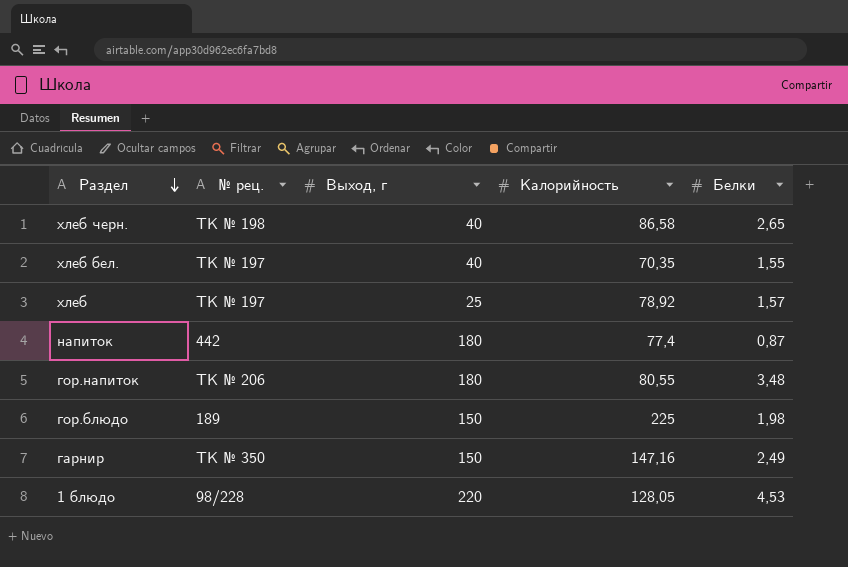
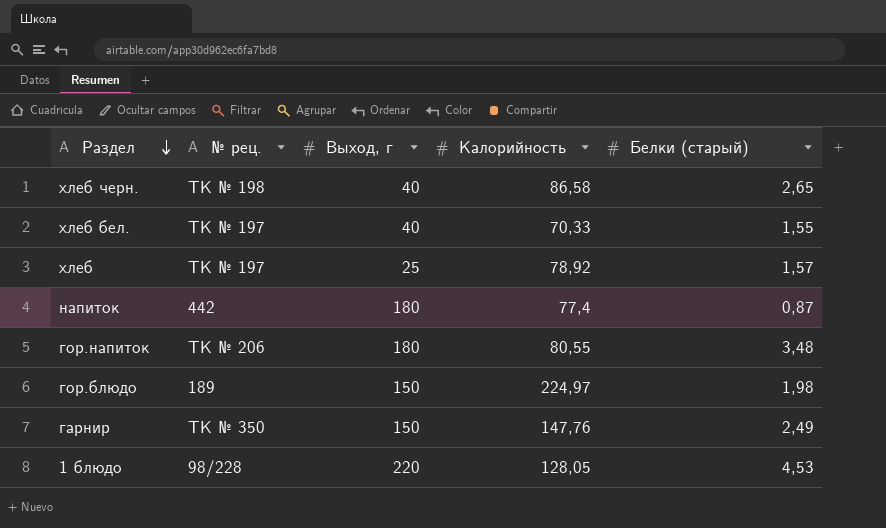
column name: Белки -> Белки (старый)
хлеб бел. | Калорийность: 70,35 -> 70,33
гор.блюдо | Калорийность: 225 -> 224,97
гарнир | Калорийность: 147,16 -> 147,76

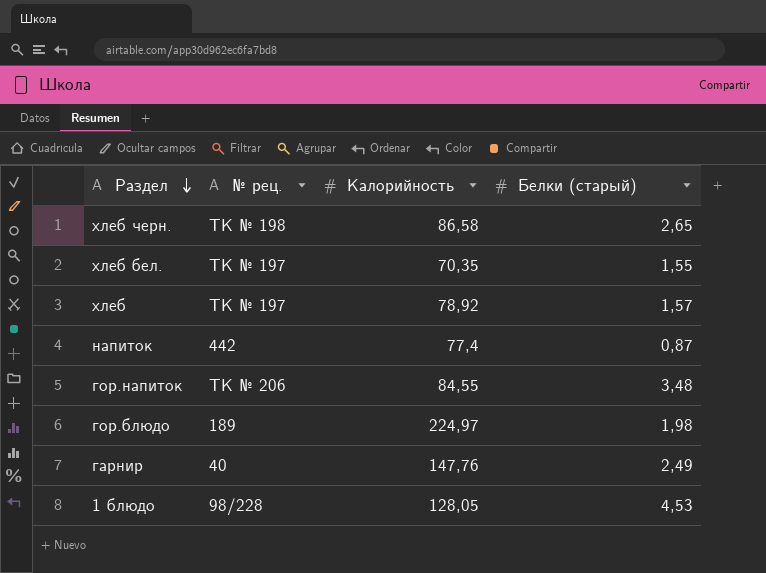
column Выход, г | position: 3 -> none
хлеб бел. | Калорийность: 70,33 -> 70,35
гор.напиток | Калорийность: 80,55 -> 84,55
гарнир | № рец.: ТК № 350 -> 40

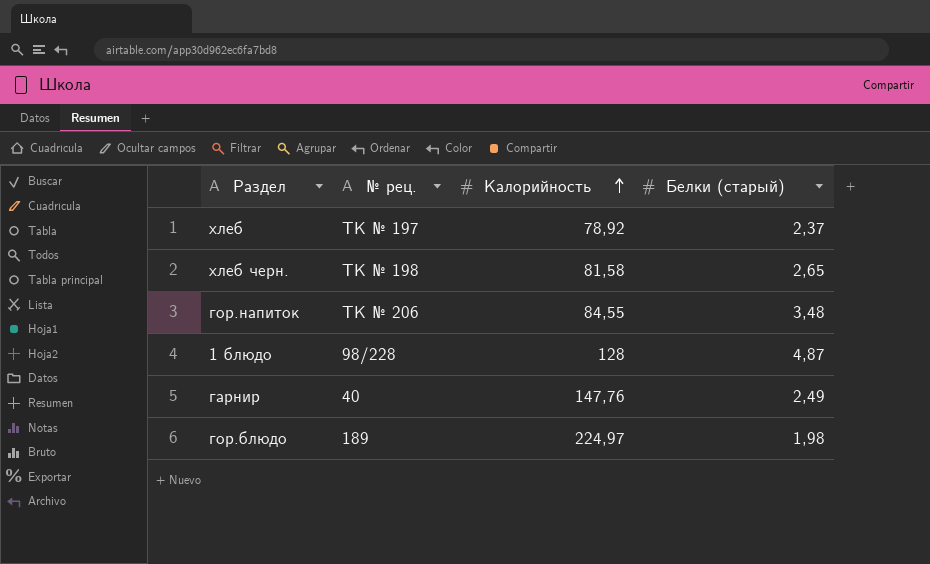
row order: Раздел descending -> Калорийность ascending
row хлеб бел.: ТК № 197 | 70,35 | 1,55 -> none
row напиток: 442 | 77,4 | 0,87 -> none
хлеб | Белки (старый): 1,57 -> 2,37
хлеб черн. | Калорийность: 86,58 -> 81,58
1 блюдо | Калорийность: 128,05 -> 128
1 блюдо | Белки (старый): 4,53 -> 4,87

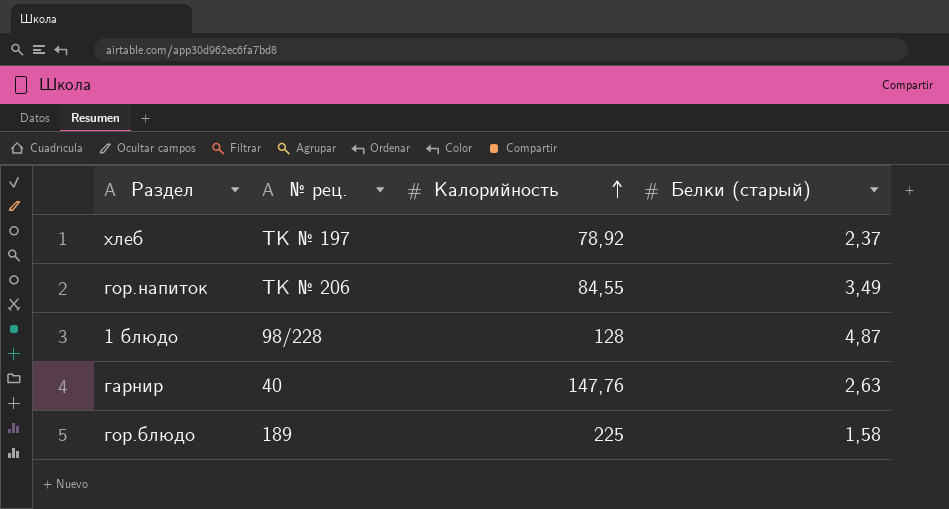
row хлеб черн.: ТК № 198 | 81,58 | 2,65 -> none
гор.напиток | Белки (старый): 3,48 -> 3,49
гарнир | Белки (старый): 2,49 -> 2,63
гор.блюдо | Калорийность: 224,97 -> 225
гор.блюдо | Белки (старый): 1,98 -> 1,58

